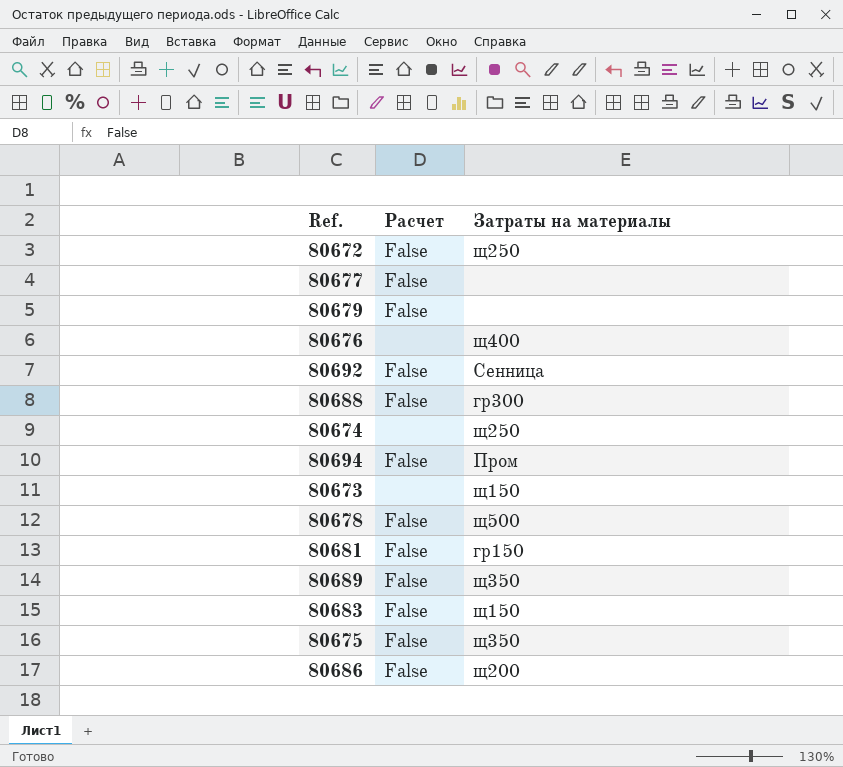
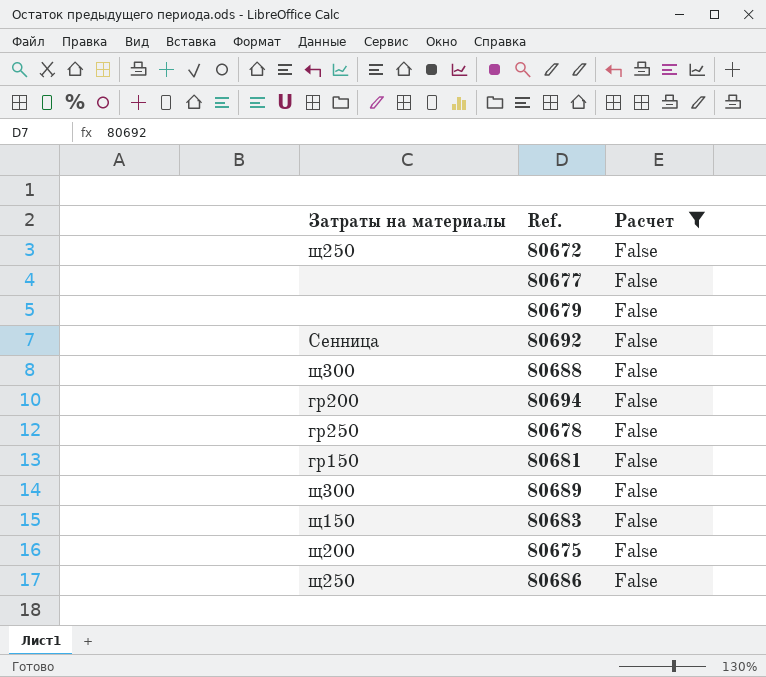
filter: none -> Расчет = False
column Затраты на материалы | position: 3 -> 1
80688 | Затраты на материалы: гр300 -> щ300
80694 | Затраты на материалы: Пром -> гр200
80678 | Затраты на материалы: щ500 -> гр250
80689 | Затраты на материалы: щ350 -> щ300
80675 | Затраты на материалы: щ350 -> щ200
80686 | Затраты на материалы: щ200 -> щ250

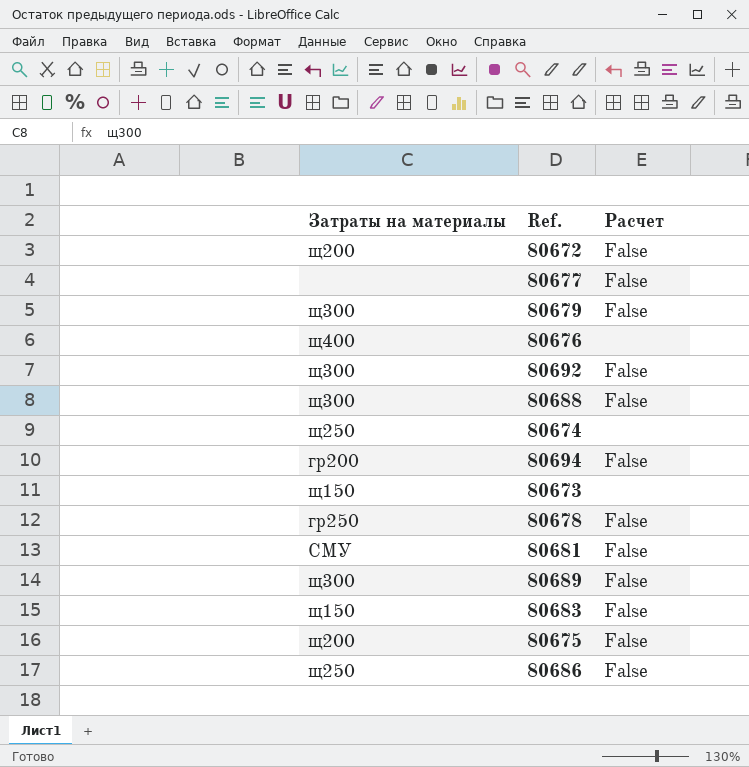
filter: Расчет = False -> none
80672 | Затраты на материалы: щ250 -> щ200
80679 | Затраты на материалы: none -> щ300
80692 | Затраты на материалы: Сенница -> щ300
80681 | Затраты на материалы: гр150 -> СМУ

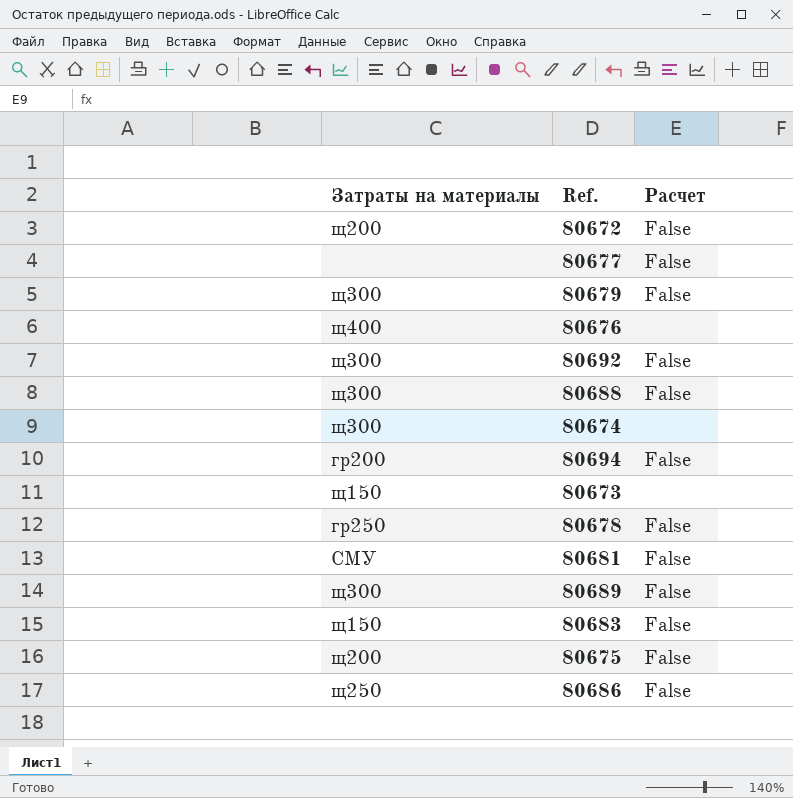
80674 | Затраты на материалы: щ250 -> щ300

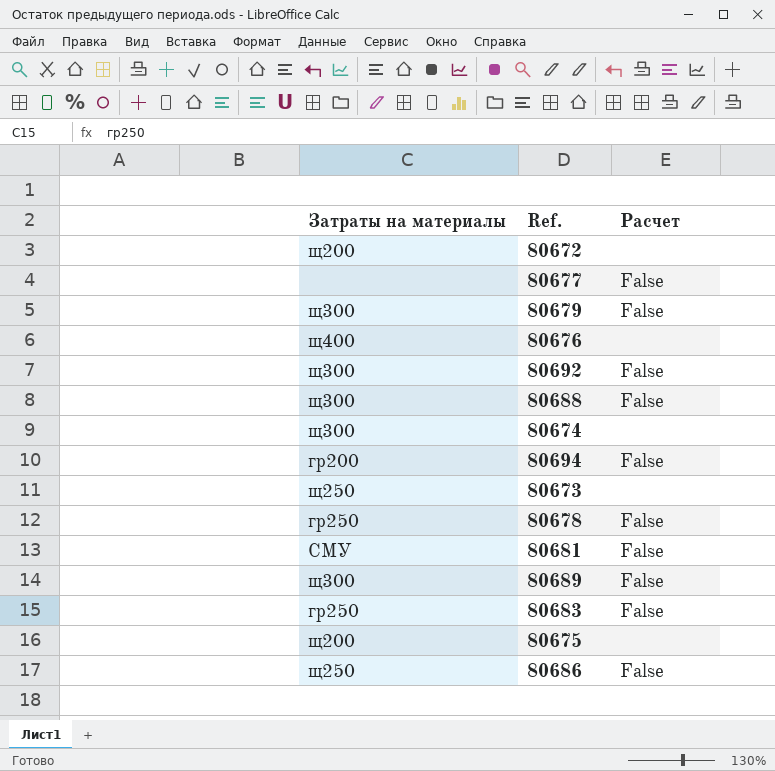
80672 | Расчет: False -> none
80673 | Затраты на материалы: щ150 -> щ250
80683 | Затраты на материалы: щ150 -> гр250
80675 | Расчет: False -> none

